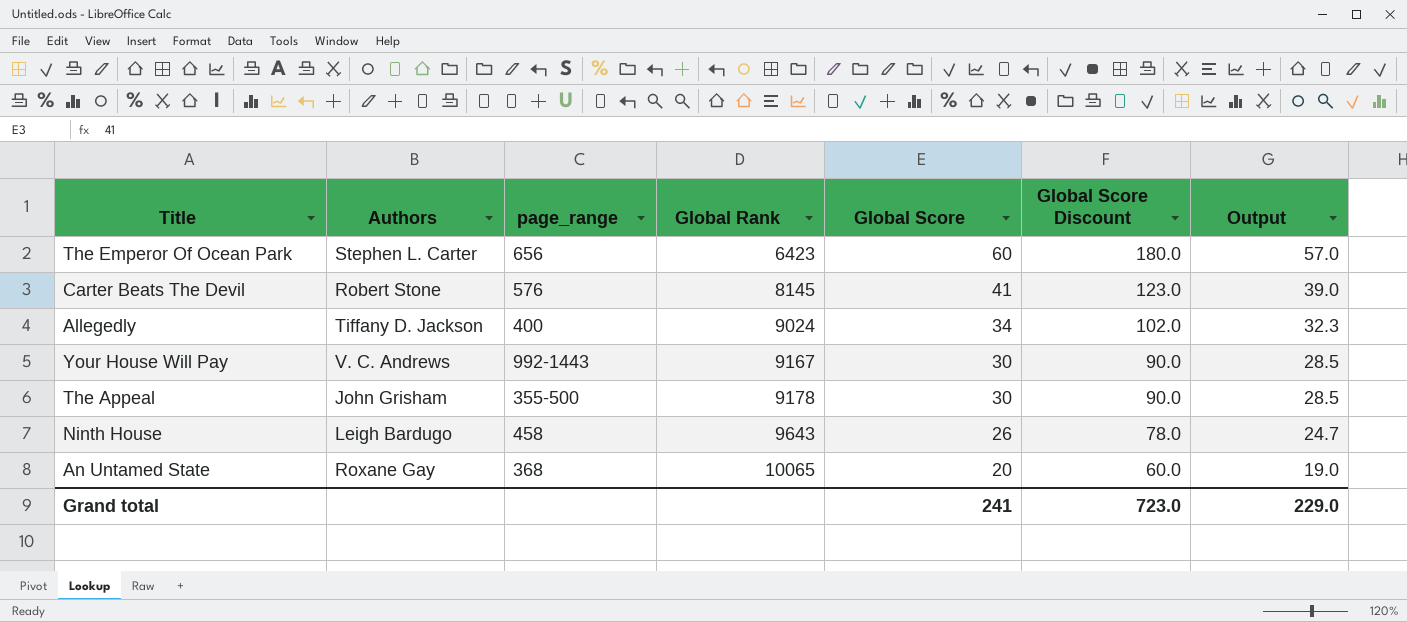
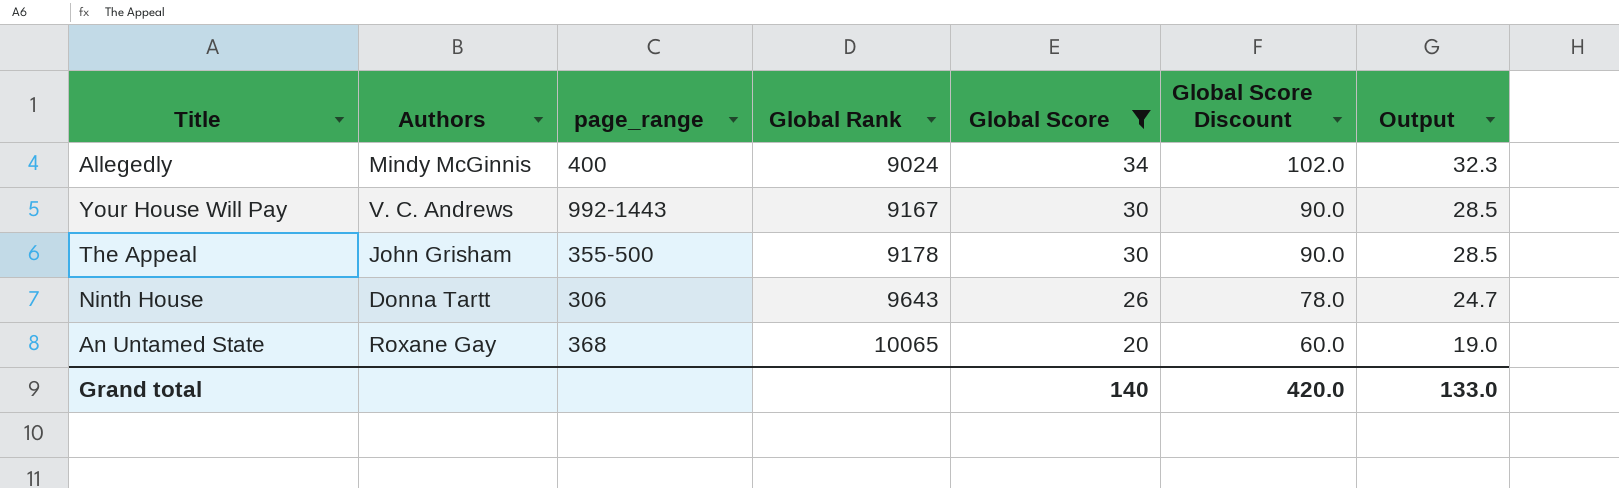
filter: none -> Global Score <= 34
Allegedly | Authors: Tiffany D. Jackson -> Mindy McGinnis
Ninth House | Authors: Leigh Bardugo -> Donna Tartt
Ninth House | page_range: 458 -> 306
Grand total | Global Score: 241 -> 140
Grand total | Global Score Discount: 723.0 -> 420.0
Grand total | Output: 229.0 -> 133.0

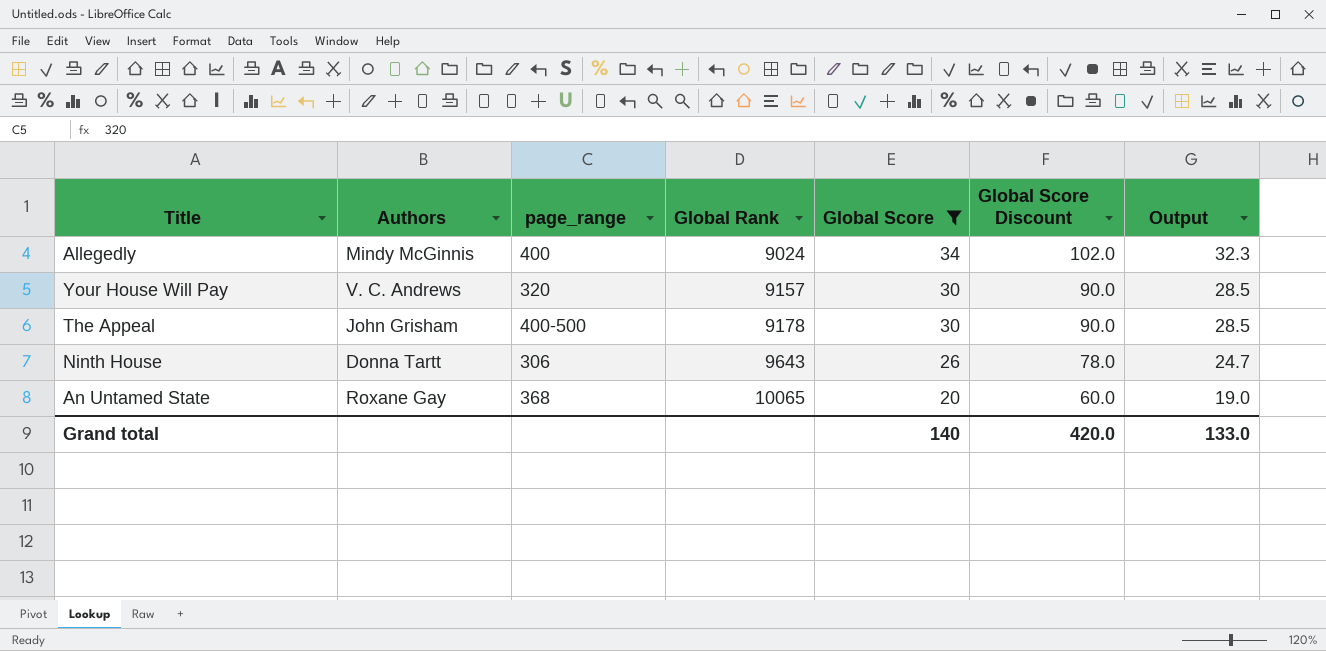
Your House Will Pay | page_range: 992-1443 -> 320
Your House Will Pay | Global Rank: 9167 -> 9157
The Appeal | page_range: 355-500 -> 400-500

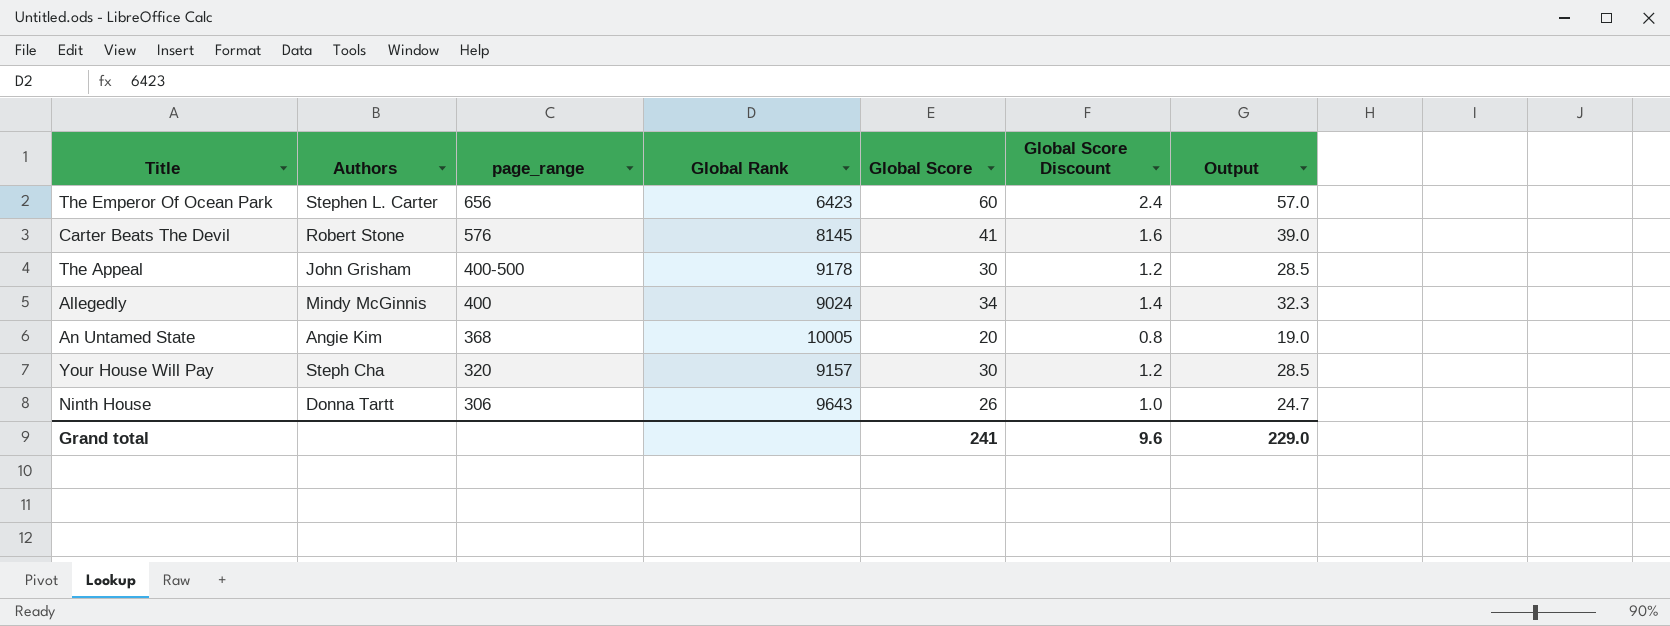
filter: Global Score <= 34 -> none
row order: Global Rank ascending -> page_range descending
column Global Score Discount | formula: [Global Score] * 3 -> [Global Score] * 0.04
An Untamed State | Authors: Roxane Gay -> Angie Kim
An Untamed State | Global Rank: 10065 -> 10005
Your House Will Pay | Authors: V. C. Andrews -> Steph Cha
Grand total | Global Score: 140 -> 241
Grand total | Global Score Discount: 420.0 -> 9.6
Grand total | Output: 133.0 -> 229.0

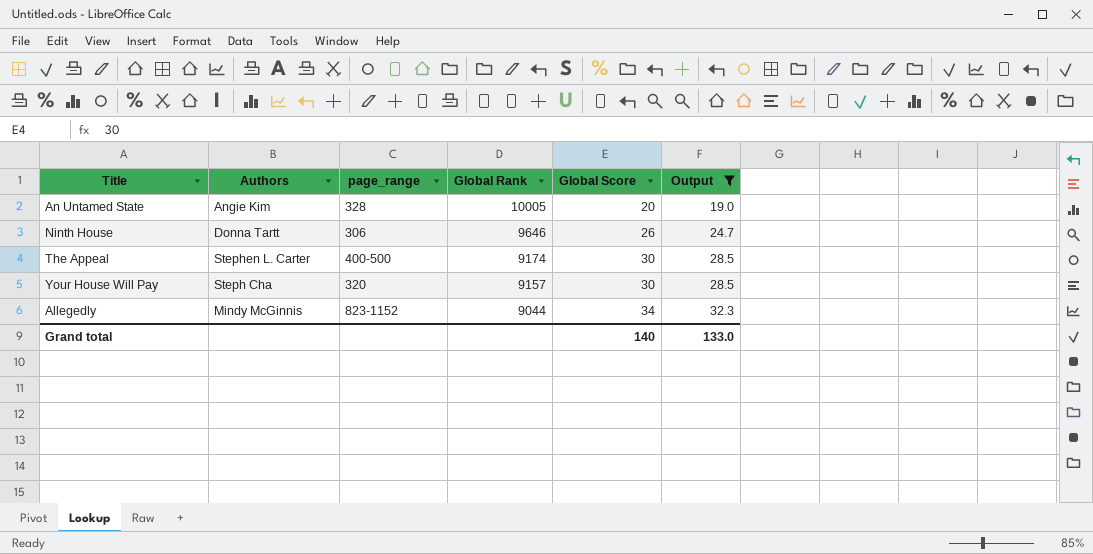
filter: none -> Output <= 32.3
row order: page_range descending -> Global Rank descending
column Global Score Discount | formula: [Global Score] * 0.04 -> none
An Untamed State | page_range: 368 -> 328
Ninth House | Global Rank: 9643 -> 9646
The Appeal | Authors: John Grisham -> Stephen L. Carter
The Appeal | Global Rank: 9178 -> 9174
Allegedly | page_range: 400 -> 823-1152
Allegedly | Global Rank: 9024 -> 9044
Grand total | Global Score: 241 -> 140
Grand total | Output: 229.0 -> 133.0

